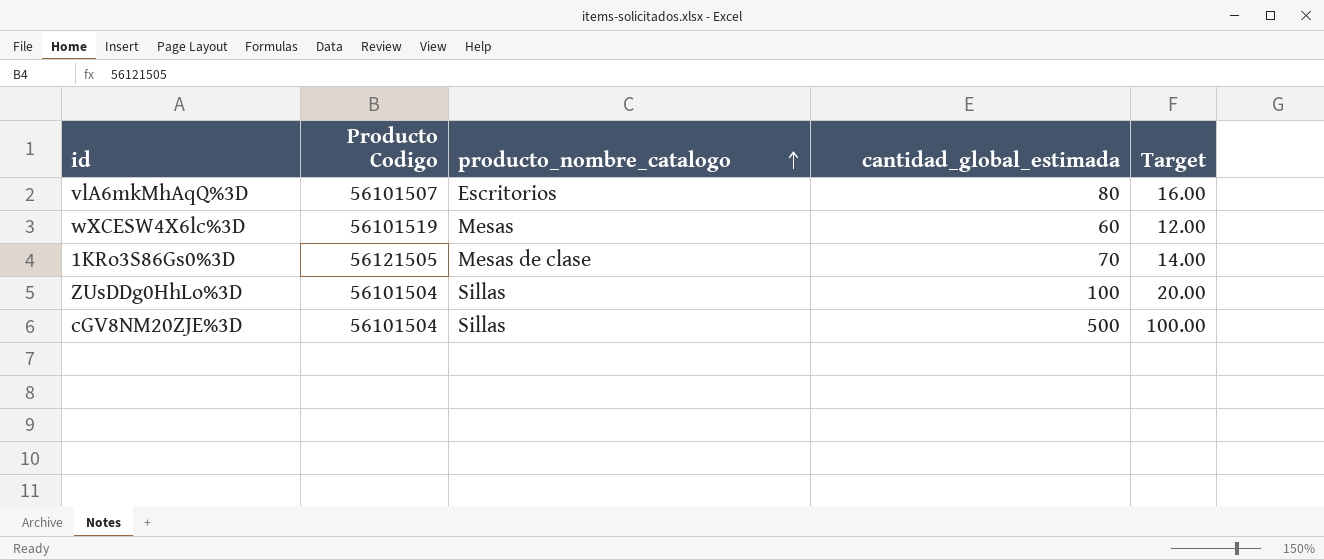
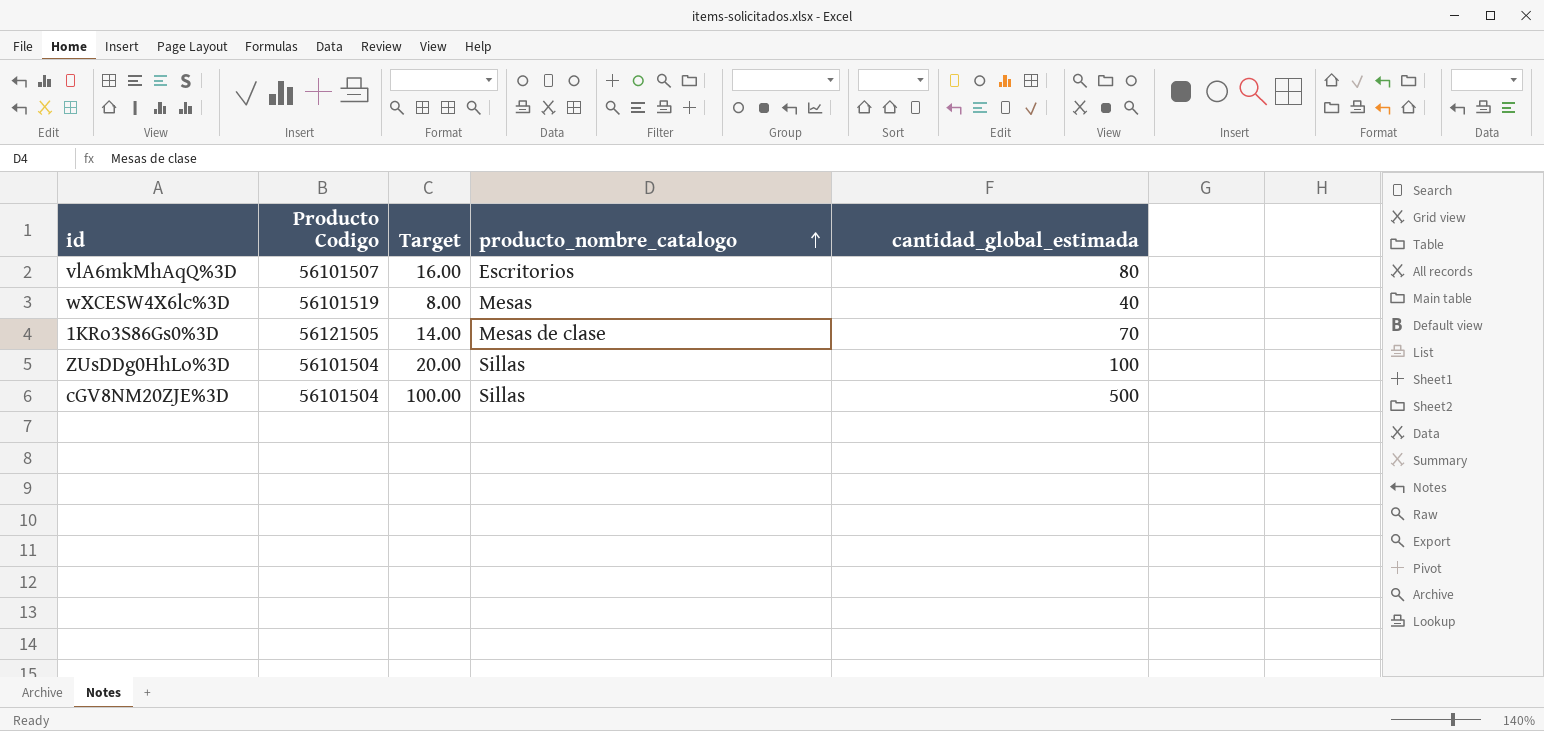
column Target | position: 5 -> 3
wXCESW4X6lc%3D | Target: 12.00 -> 8.00
wXCESW4X6lc%3D | cantidad_global_estimada: 60 -> 40

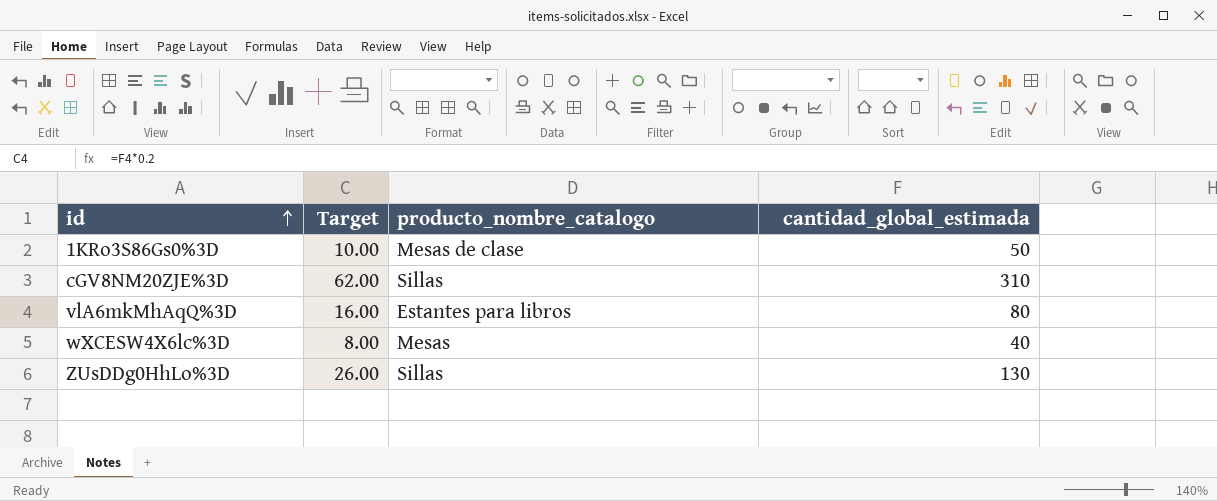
row order: producto_nombre_catalogo ascending -> id ascending
column Producto Codigo | position: 2 -> none
1KRo3S86Gs0%3D | Target: 14.00 -> 10.00
1KRo3S86Gs0%3D | cantidad_global_estimada: 70 -> 50
cGV8NM20ZJE%3D | Target: 100.00 -> 62.00
cGV8NM20ZJE%3D | cantidad_global_estimada: 500 -> 310
vlA6mkMhAqQ%3D | producto_nombre_catalogo: Escritorios -> Estantes para libros
ZUsDDg0HhLo%3D | Target: 20.00 -> 26.00
ZUsDDg0HhLo%3D | cantidad_global_estimada: 100 -> 130

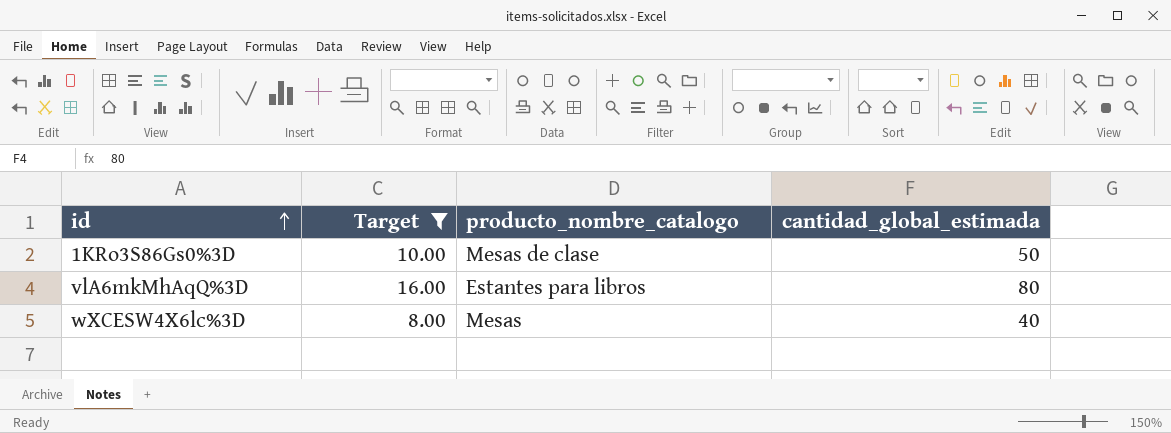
filter: none -> Target <= 16.00

